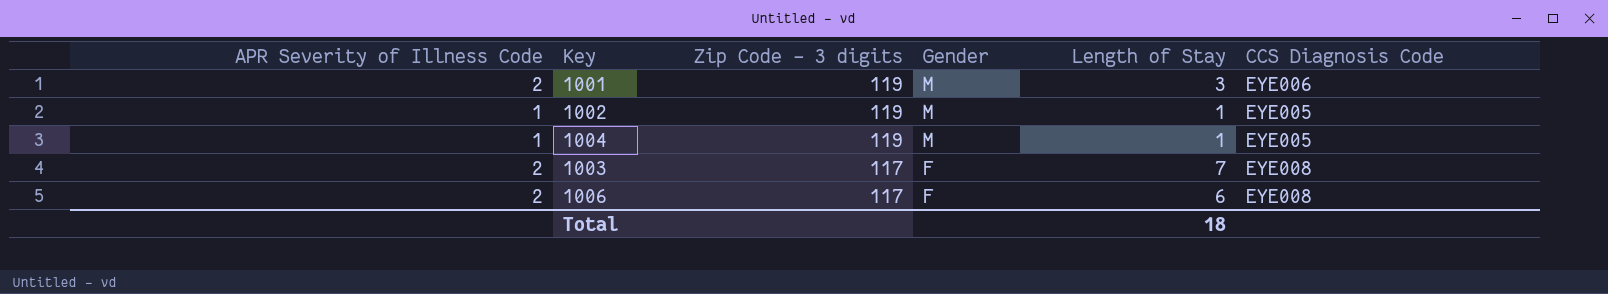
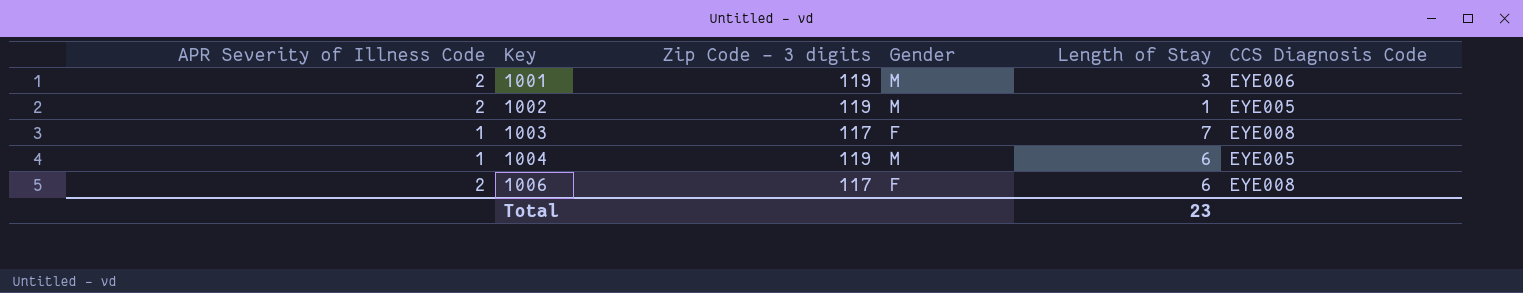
row order: Zip Code - 3 digits descending -> Key ascending
1002 | APR Severity of Illness Code: 1 -> 2
1003 | APR Severity of Illness Code: 2 -> 1
1004 | Length of Stay: 1 -> 6
Total | Length of Stay: 18 -> 23

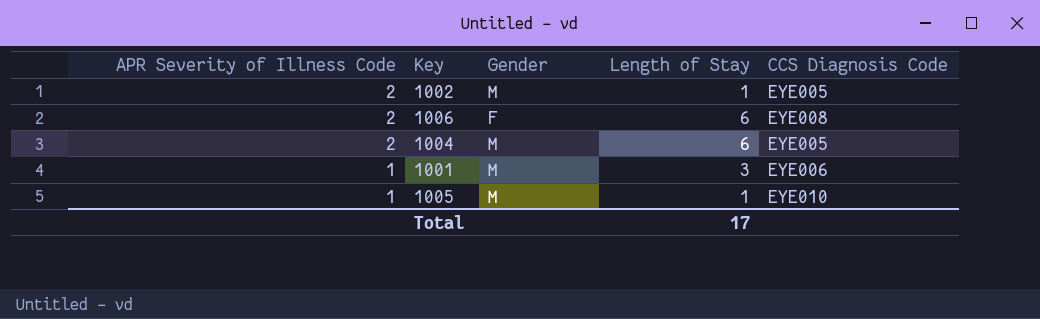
row order: Key ascending -> APR Severity of Illness Code descending
column Zip Code - 3 digits | position: 3 -> none
row 1003: 1 | 117 | F | 7 | EYE008 -> none
1004 | APR Severity of Illness Code: 1 -> 2
1001 | APR Severity of Illness Code: 2 -> 1
row 1005: none -> 1 | M | 1 | EYE010
Total | Length of Stay: 23 -> 17

